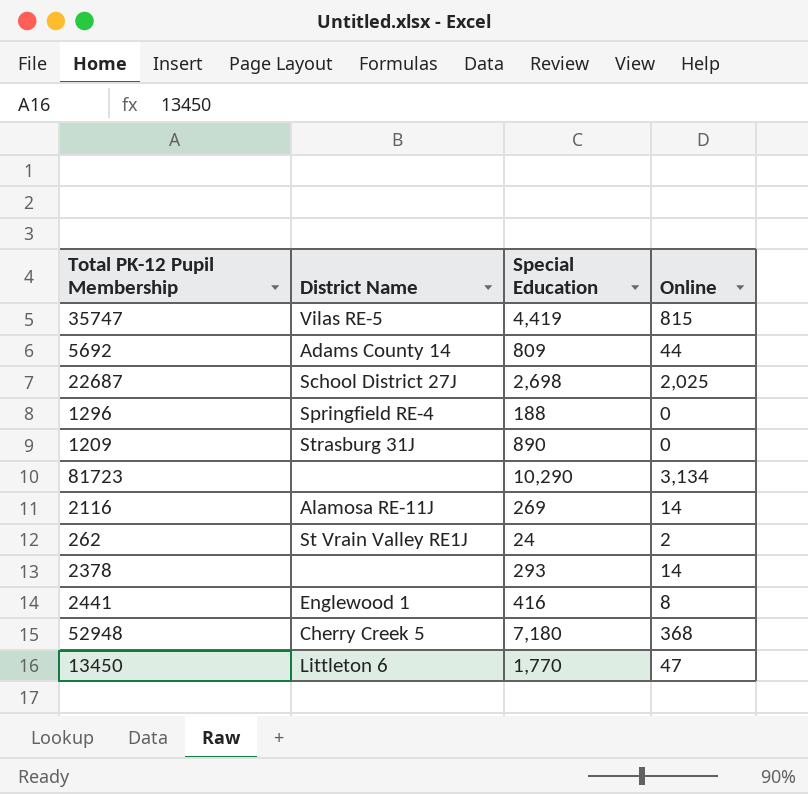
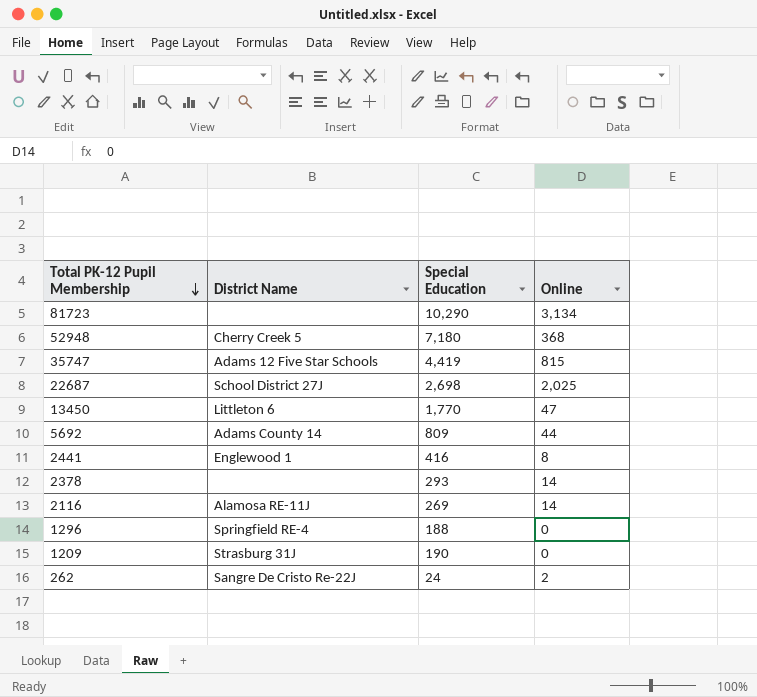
row order: none -> Total PK-12 Pupil Membership descending
35747 | District Name: Vilas RE-5 -> Adams 12 Five Star Schools
1209 | Special Education: 890 -> 190
262 | District Name: St Vrain Valley RE1J -> Sangre De Cristo Re-22J

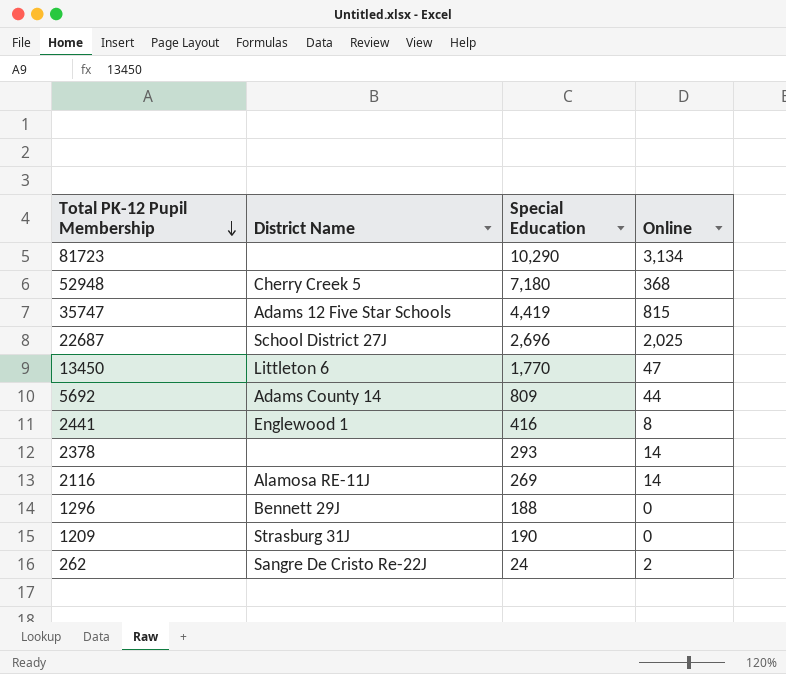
22687 | Special Education: 2,698 -> 2,696
1296 | District Name: Springfield RE-4 -> Bennett 29J

